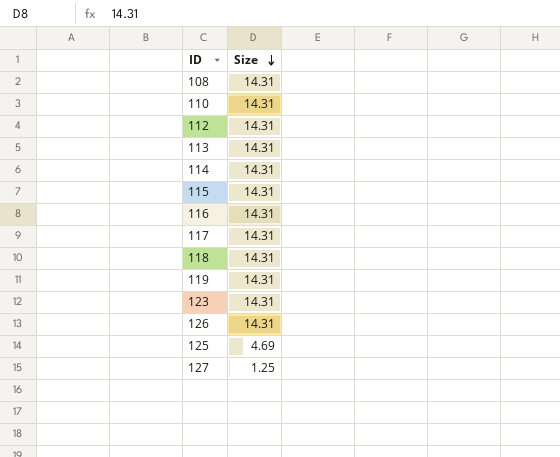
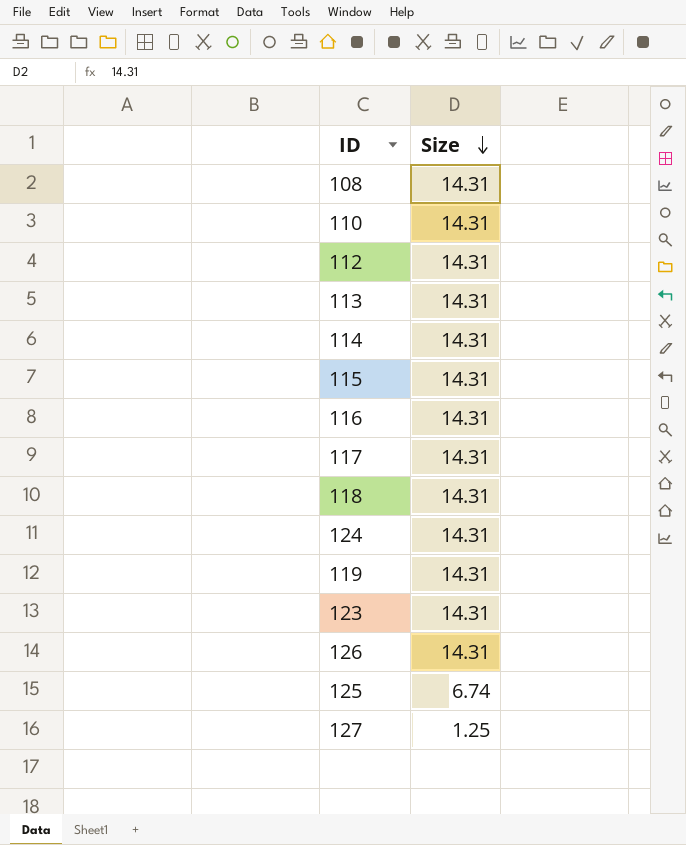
row 124: none -> 14.31
125 | Size: 4.69 -> 6.74

